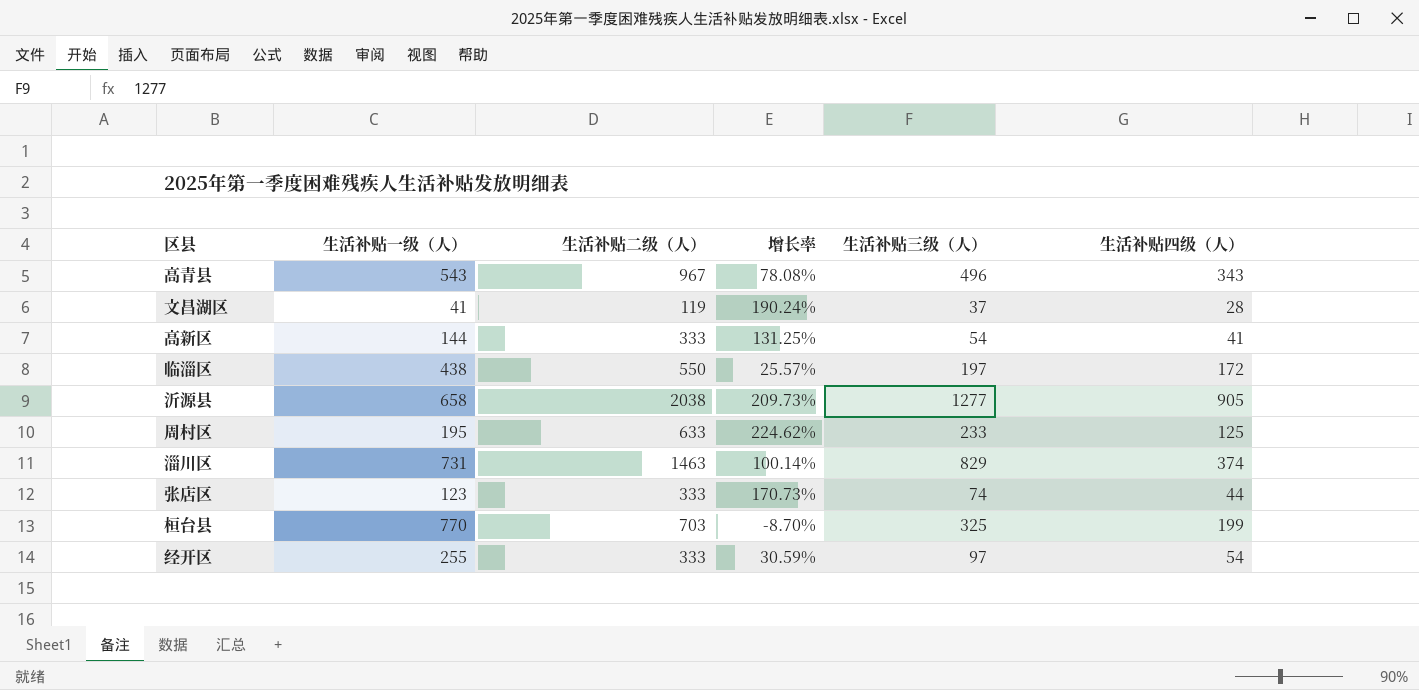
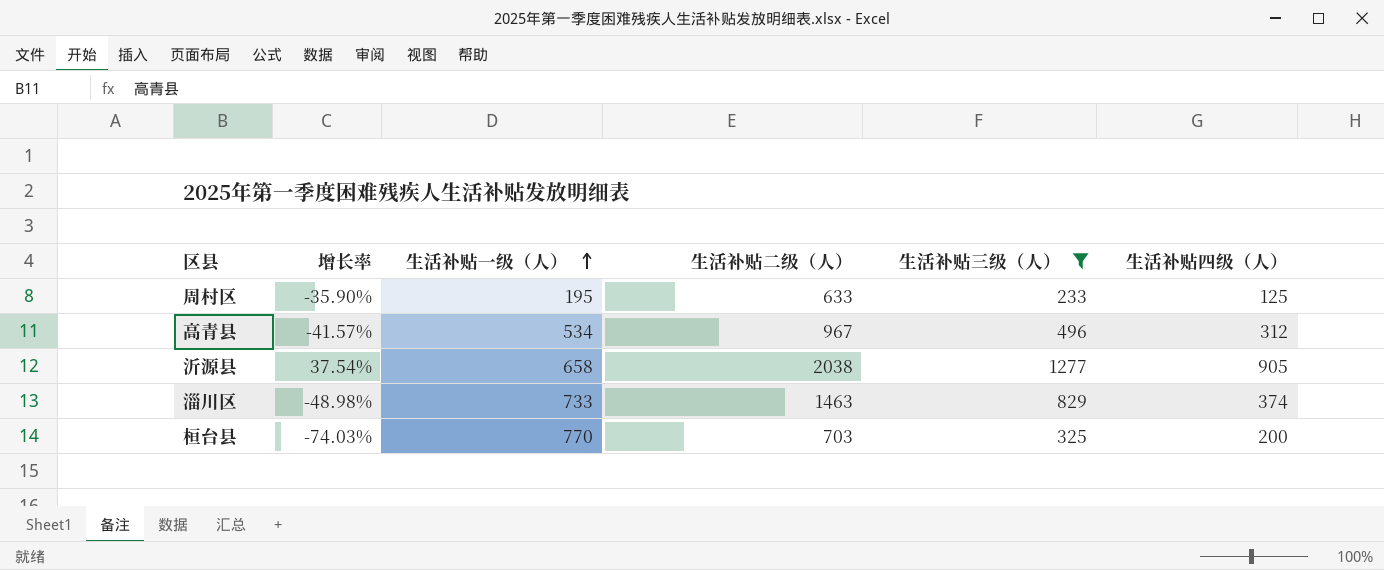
filter: none -> 生活补贴三级（人） >= 233
row order: none -> 生活补贴一级（人） ascending
column 增长率 | formula: ([生活补贴二级（人）] - [生活补贴一级（人）]) / [生活补贴一级（人）] -> ([生活补贴四级（人）] - [生活补贴一级（人）]) / [生活补贴一级（人）]
column 增长率 | position: 4 -> 2
高青县 | 生活补贴一级（人）: 543 -> 534
高青县 | 生活补贴四级（人）: 343 -> 312
淄川区 | 生活补贴一级（人）: 731 -> 733
桓台县 | 生活补贴四级（人）: 199 -> 200

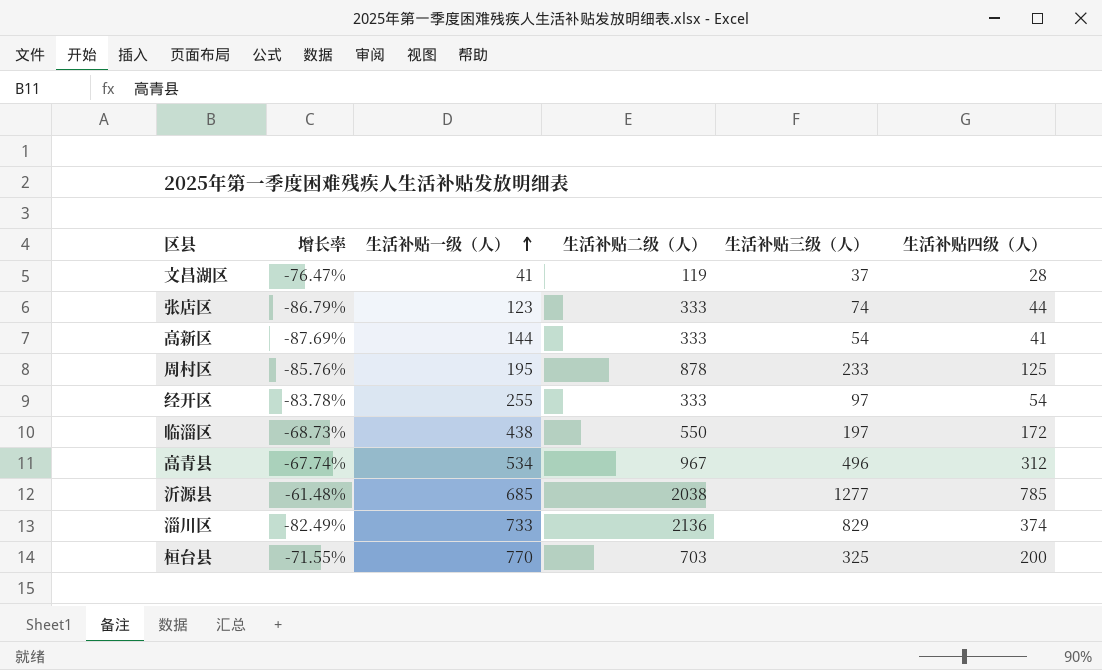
filter: 生活补贴三级（人） >= 233 -> none
column 增长率 | formula: ([生活补贴四级（人）] - [生活补贴一级（人）]) / [生活补贴一级（人）] -> ([生活补贴四级（人）] - [生活补贴二级（人）]) / [生活补贴二级（人）]
周村区 | 生活补贴二级（人）: 633 -> 878
沂源县 | 生活补贴一级（人）: 658 -> 685
沂源县 | 生活补贴四级（人）: 905 -> 785
淄川区 | 生活补贴二级（人）: 1463 -> 2136

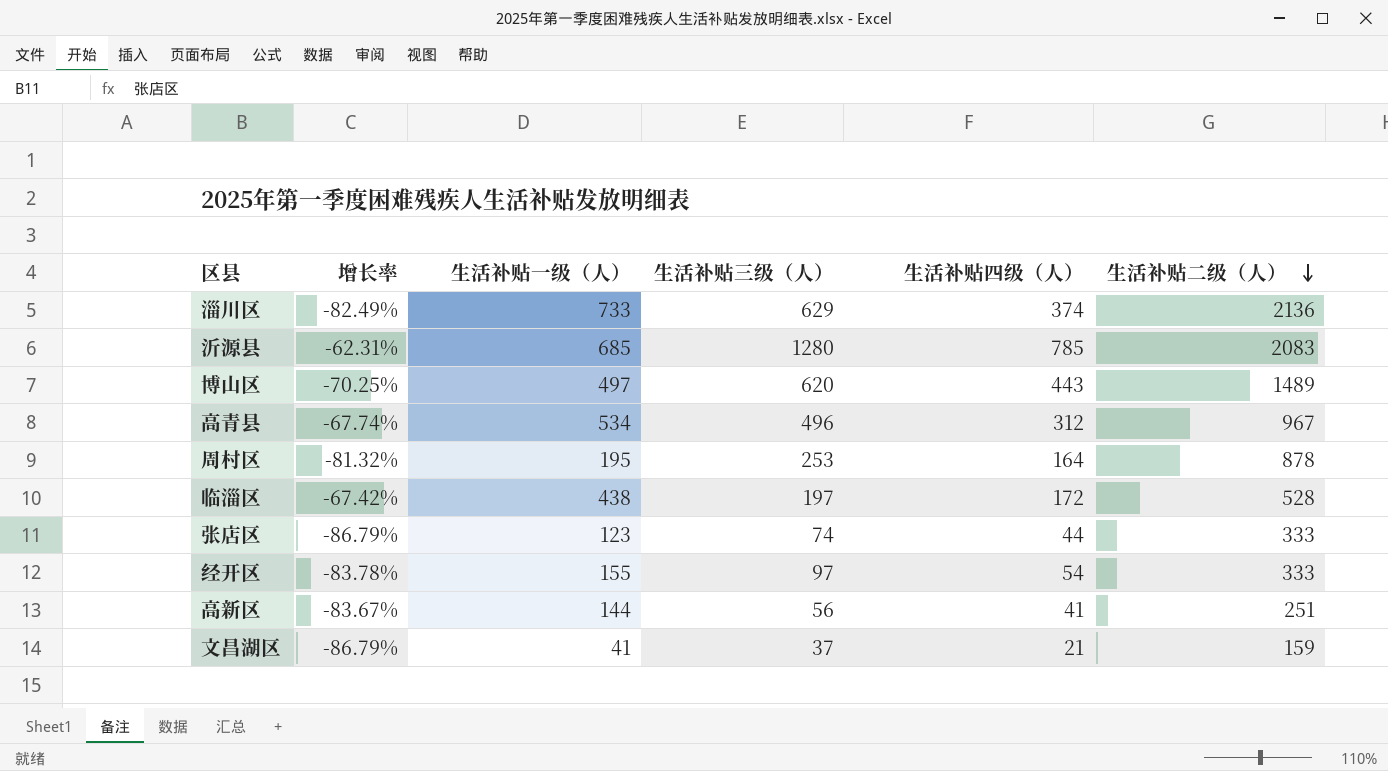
row order: 生活补贴一级（人） ascending -> 生活补贴二级（人） descending
column 生活补贴二级（人） | position: 4 -> 6
row 桓台县: -71.55% | 770 | 703 | 325 | 200 -> none
淄川区 | 生活补贴三级（人）: 829 -> 629
沂源县 | 增长率: -61.48% -> -62.31%
沂源县 | 生活补贴三级（人）: 1277 -> 1280
沂源县 | 生活补贴二级（人）: 2038 -> 2083
row 博山区: none -> -70.25% | 497 | 620 | 443 | 1489
周村区 | 增长率: -85.76% -> -81.32%
周村区 | 生活补贴三级（人）: 233 -> 253
周村区 | 生活补贴四级（人）: 125 -> 164
临淄区 | 增长率: -68.73% -> -67.42%
临淄区 | 生活补贴二级（人）: 550 -> 528
经开区 | 生活补贴一级（人）: 255 -> 155
高新区 | 增长率: -87.69% -> -83.67%
高新区 | 生活补贴三级（人）: 54 -> 56
高新区 | 生活补贴二级（人）: 333 -> 251
文昌湖区 | 增长率: -76.47% -> -86.79%
文昌湖区 | 生活补贴四级（人）: 28 -> 21
文昌湖区 | 生活补贴二级（人）: 119 -> 159

